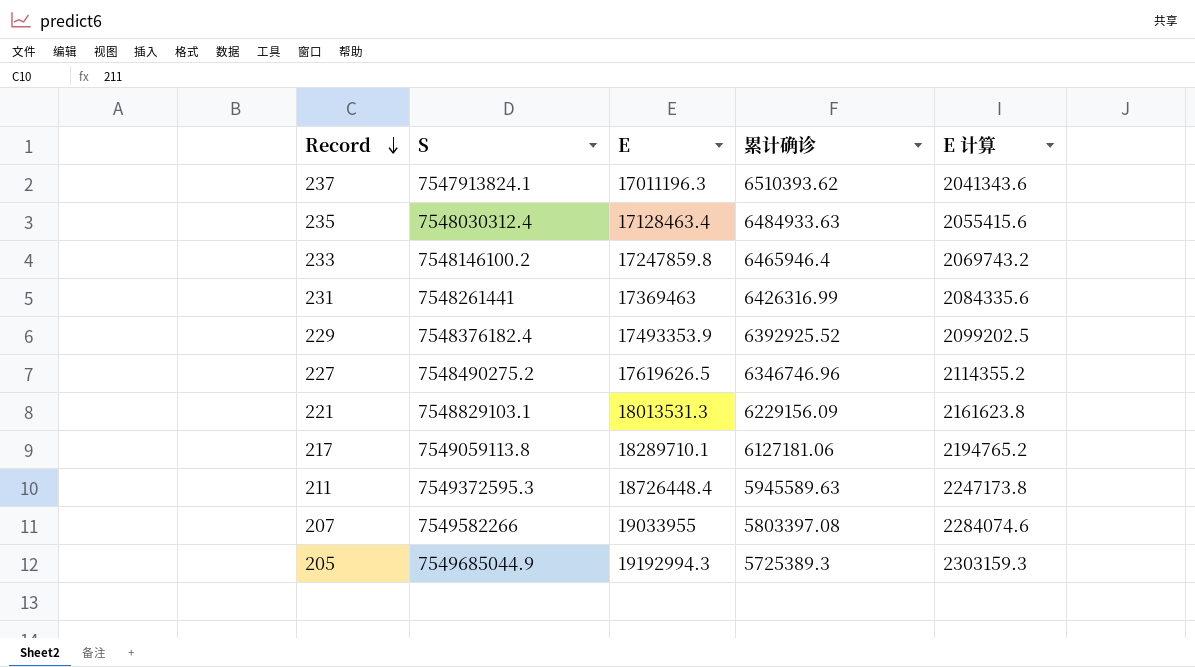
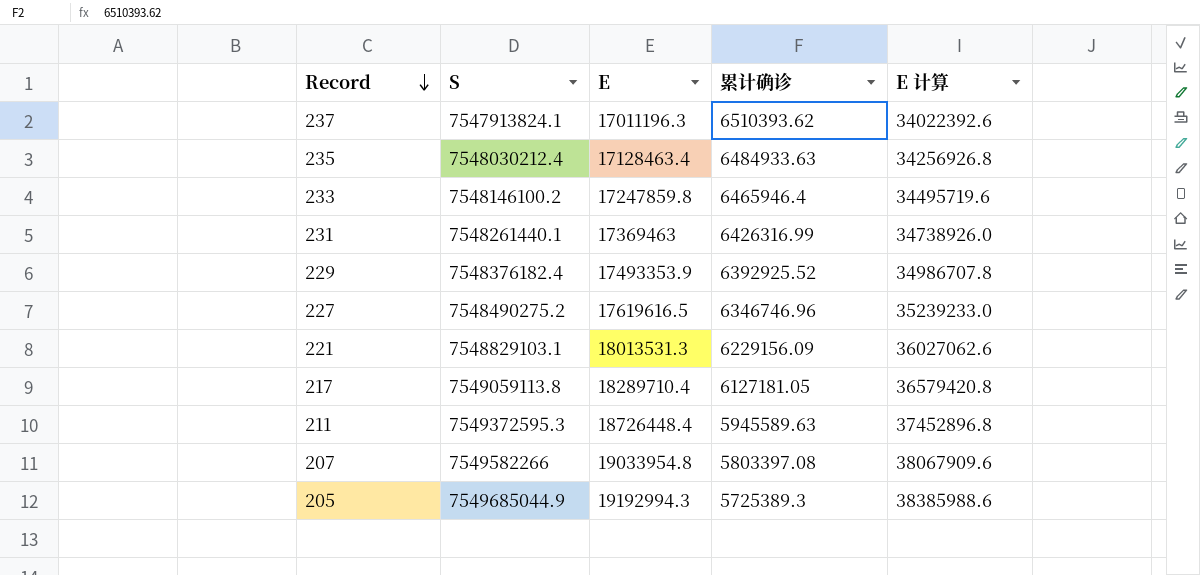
column E 计算 | formula: [E] * 0.12 -> [E] * 2
235 | S: 7548030312.4 -> 7548030212.4
231 | S: 7548261441 -> 7548261440.1
227 | E: 17619626.5 -> 17619616.5
217 | E: 18289710.1 -> 18289710.4
217 | 累计确诊: 6127181.06 -> 6127181.05
207 | E: 19033955 -> 19033954.8

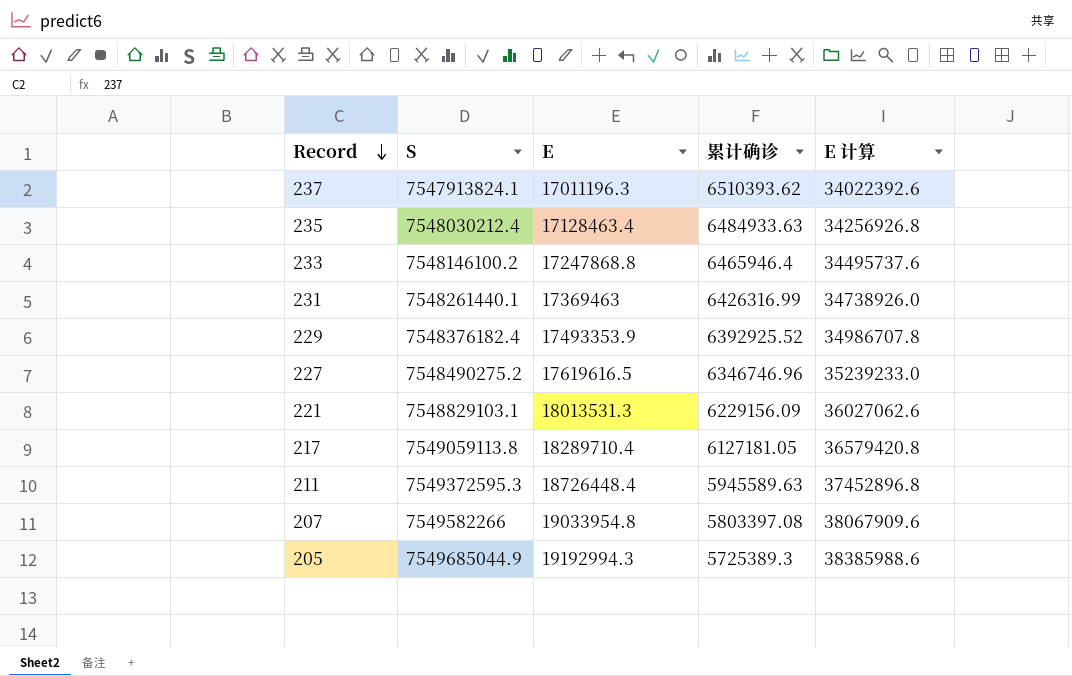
233 | E: 17247859.8 -> 17247868.8
233 | E 计算: 34495719.6 -> 34495737.6

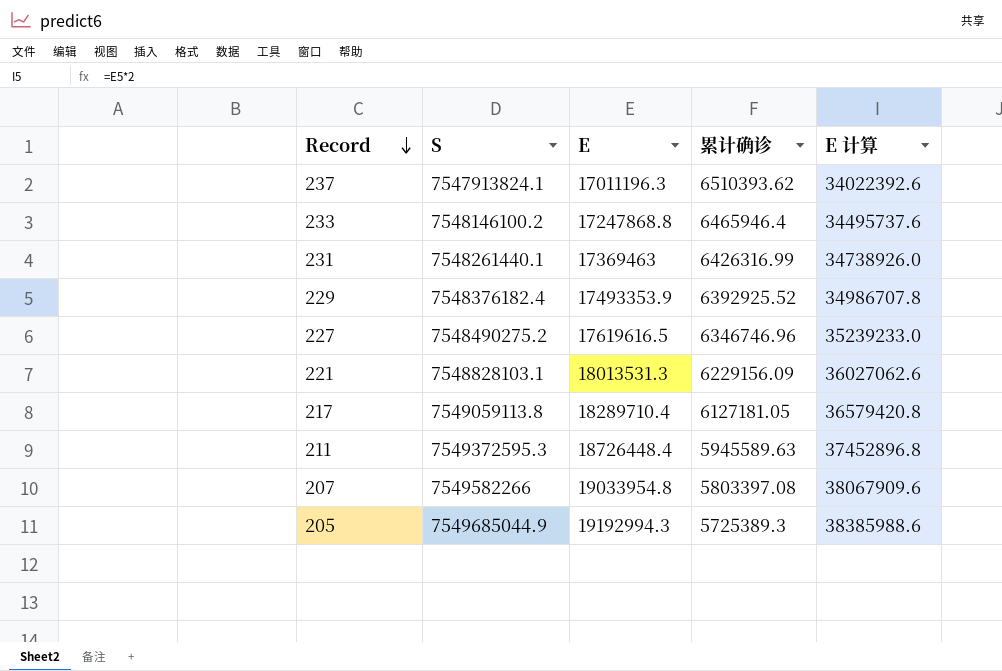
row 235: 7548030212.4 | 17128463.4 | 6484933.63 | 34256926.8 -> none
221 | S: 7548829103.1 -> 7548828103.1

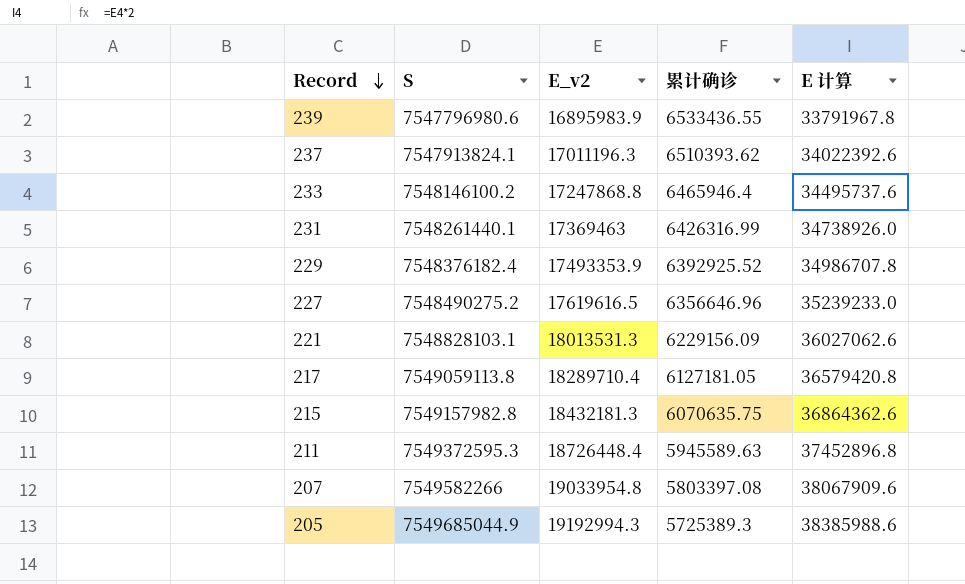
column name: E -> E_v2
row 239: none -> 7547796980.6 | 16895983.9 | 6533436.55 | 33791967.8
227 | 累计确诊: 6346746.96 -> 6356646.96
row 215: none -> 7549157982.8 | 18432181.3 | 6070635.75 | 36864362.6

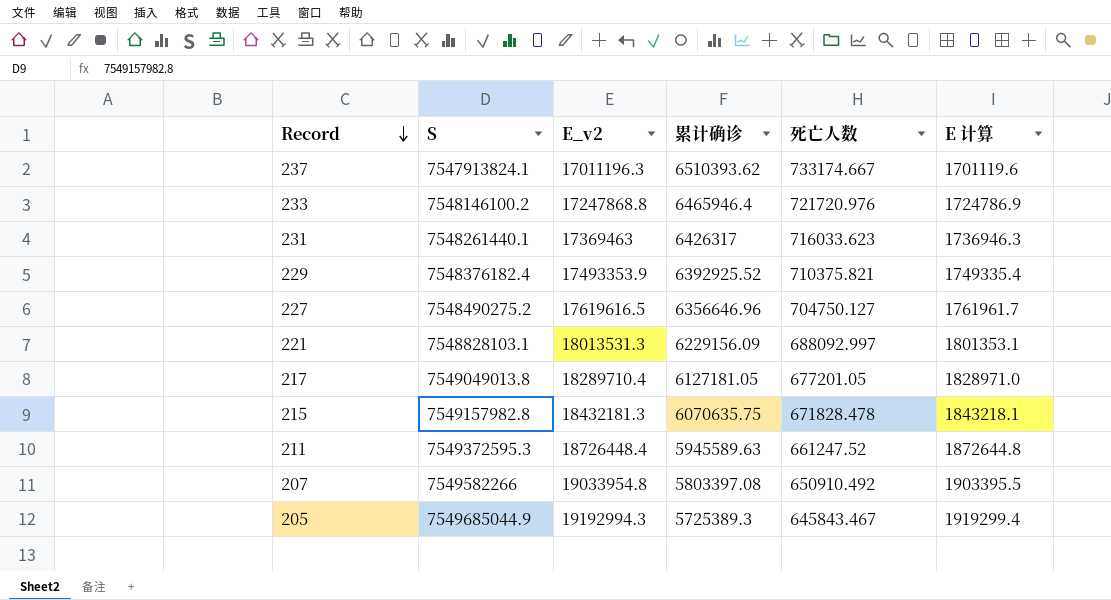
column 死亡人数 | position: none -> 5
column E 计算 | formula: [E_v2] * 2 -> [E_v2] * 0.1
row 239: 7547796980.6 | 16895983.9 | 6533436.55 | 33791967.8 -> none
231 | 累计确诊: 6426316.99 -> 6426317
217 | S: 7549059113.8 -> 7549049013.8

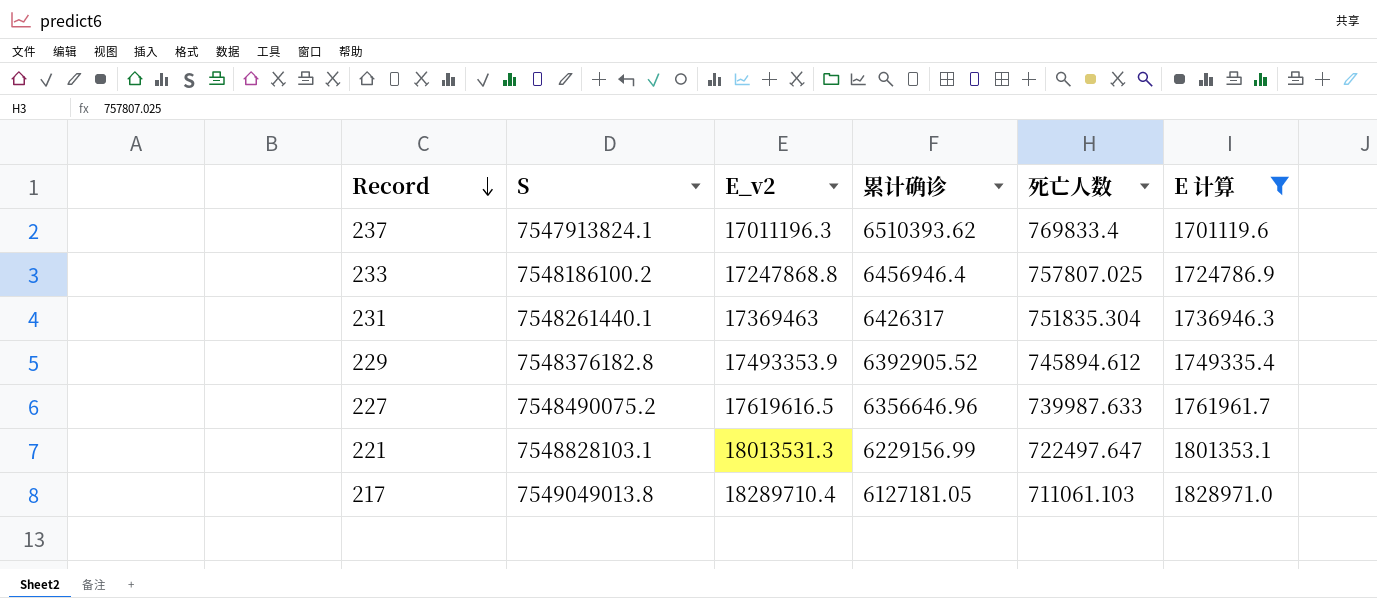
filter: none -> E 计算 <= 1828971.0
237 | 死亡人数: 733174.667 -> 769833.4
233 | S: 7548146100.2 -> 7548186100.2
233 | 累计确诊: 6465946.4 -> 6456946.4
233 | 死亡人数: 721720.976 -> 757807.025
231 | 死亡人数: 716033.623 -> 751835.304
229 | S: 7548376182.4 -> 7548376182.8
229 | 累计确诊: 6392925.52 -> 6392905.52
229 | 死亡人数: 710375.821 -> 745894.612
227 | S: 7548490275.2 -> 7548490075.2
227 | 死亡人数: 704750.127 -> 739987.633
221 | 累计确诊: 6229156.09 -> 6229156.99
221 | 死亡人数: 688092.997 -> 722497.647
217 | 死亡人数: 677201.05 -> 711061.103

